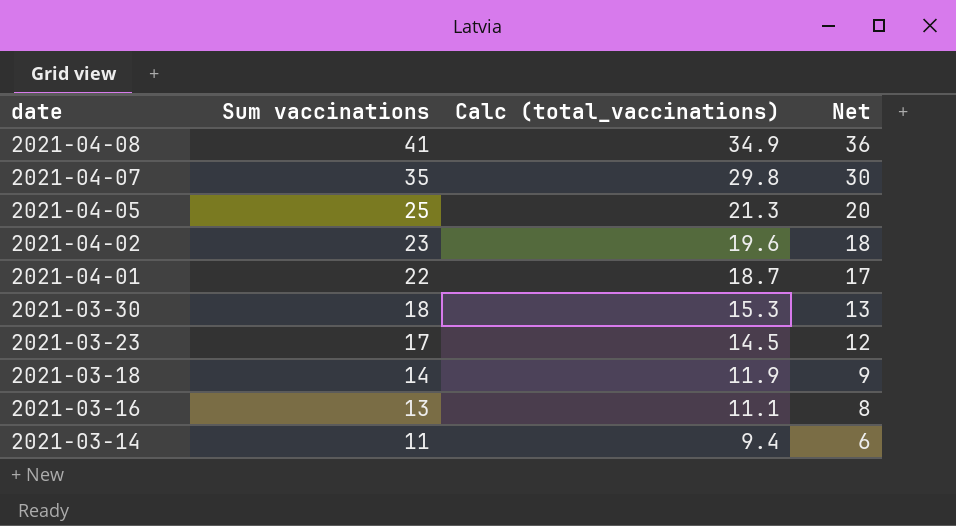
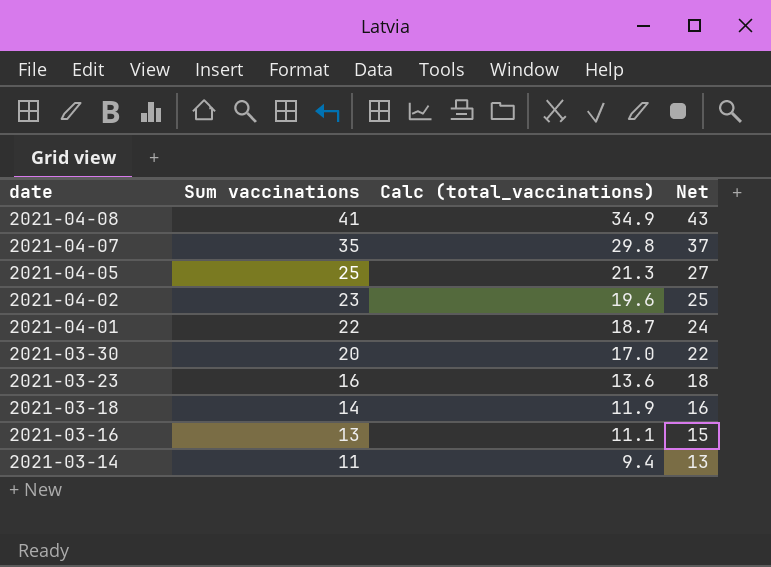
column Net | formula: [Sum vaccinations] - 5 -> [Sum vaccinations] + 2
2021-03-30 | Sum vaccinations: 18 -> 20
2021-03-30 | Calc (total_vaccinations): 15.3 -> 17.0
2021-03-23 | Sum vaccinations: 17 -> 16
2021-03-23 | Calc (total_vaccinations): 14.5 -> 13.6

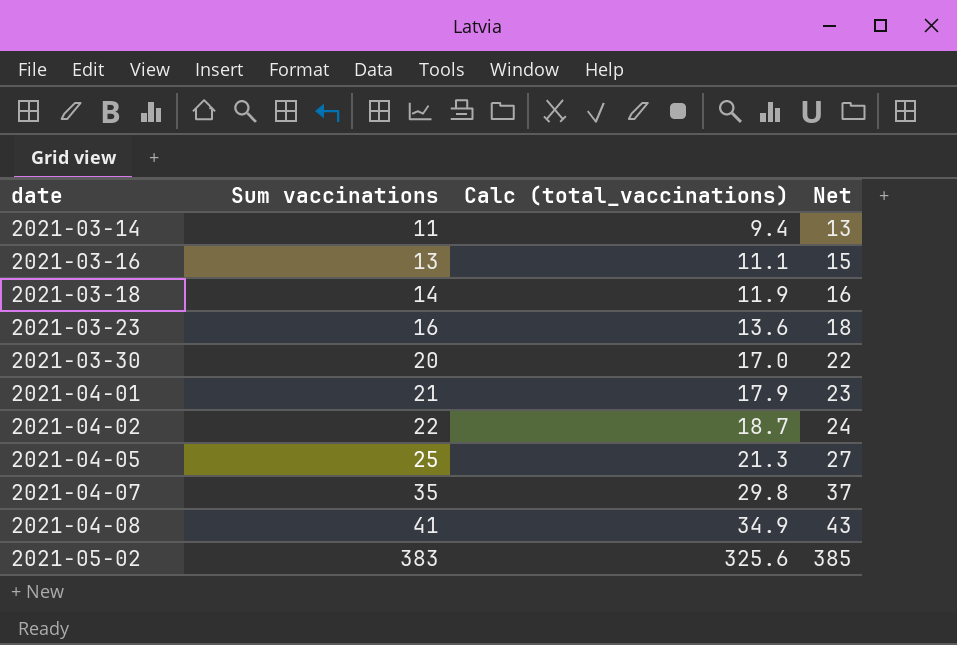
row order: date descending -> date ascending
2021-04-01 | Sum vaccinations: 22 -> 21
2021-04-01 | Calc (total_vaccinations): 18.7 -> 17.9
2021-04-01 | Net: 24 -> 23
2021-04-02 | Sum vaccinations: 23 -> 22
2021-04-02 | Calc (total_vaccinations): 19.6 -> 18.7
2021-04-02 | Net: 25 -> 24
row 2021-05-02: none -> 383 | 325.6 | 385

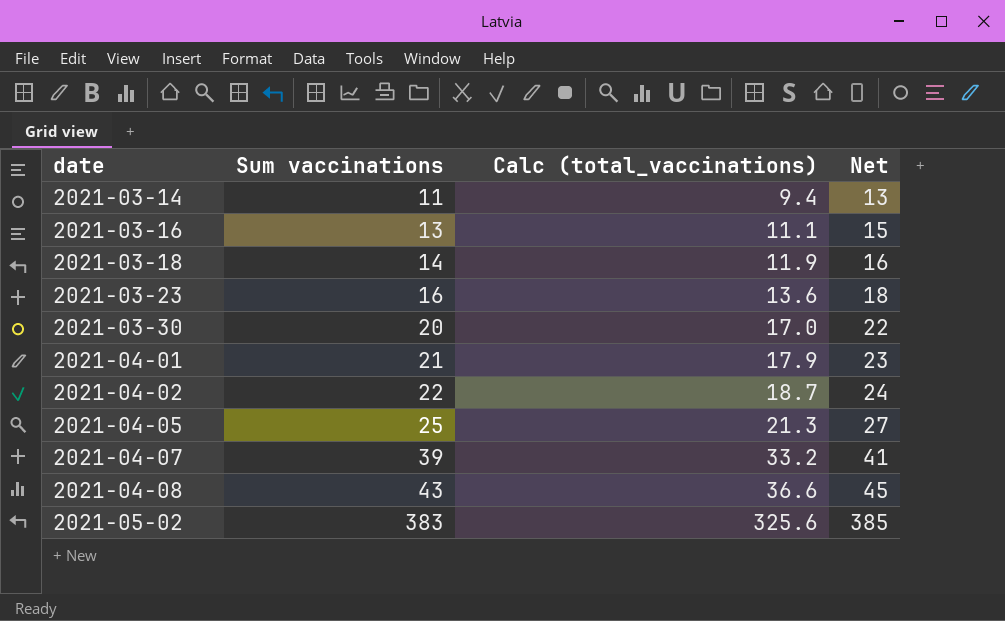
2021-04-07 | Sum vaccinations: 35 -> 39
2021-04-07 | Calc (total_vaccinations): 29.8 -> 33.2
2021-04-07 | Net: 37 -> 41
2021-04-08 | Sum vaccinations: 41 -> 43
2021-04-08 | Calc (total_vaccinations): 34.9 -> 36.6
2021-04-08 | Net: 43 -> 45

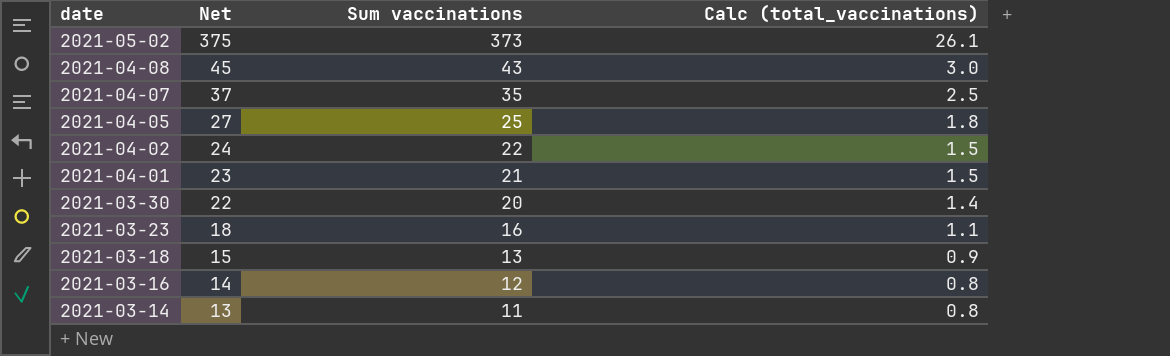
row order: date ascending -> date descending
column Net | position: 4 -> 2
column Calc (total_vaccinations) | formula: [Sum vaccinations] * 0.85 -> [Sum vaccinations] * 0.07
2021-05-02 | Net: 385 -> 375
2021-05-02 | Sum vaccinations: 383 -> 373
2021-04-07 | Net: 41 -> 37
2021-04-07 | Sum vaccinations: 39 -> 35
2021-03-18 | Net: 16 -> 15
2021-03-18 | Sum vaccinations: 14 -> 13
2021-03-16 | Net: 15 -> 14
2021-03-16 | Sum vaccinations: 13 -> 12

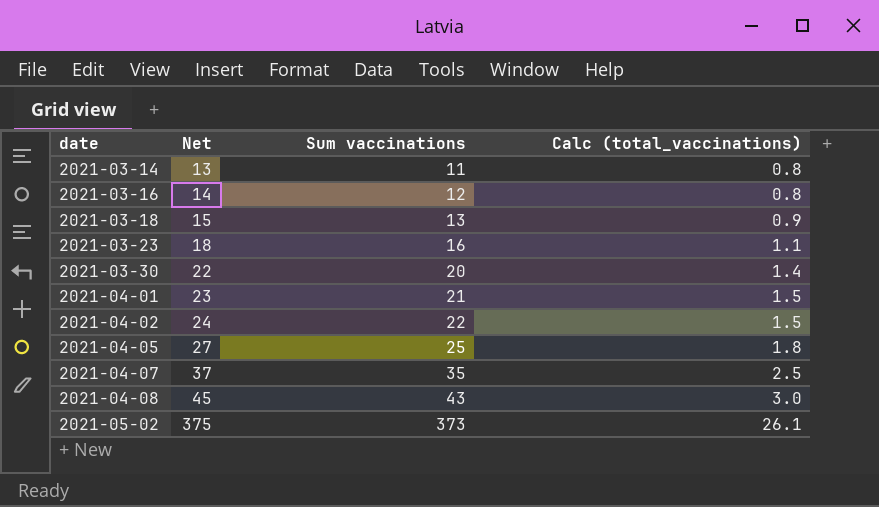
row order: date descending -> date ascending

